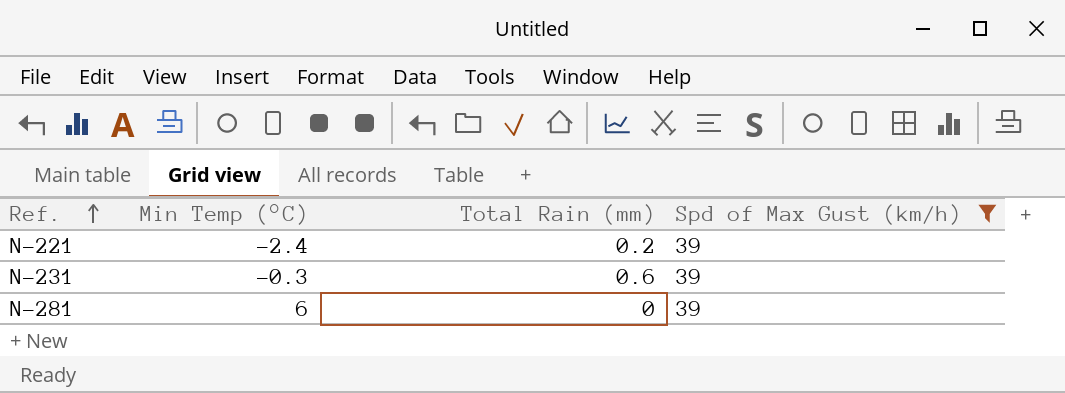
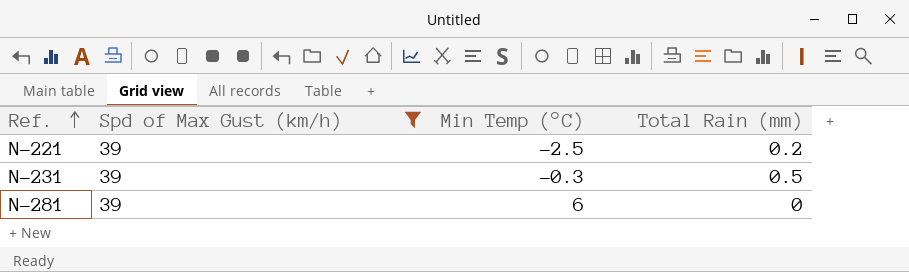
column Spd of Max Gust (km/h) | position: 4 -> 2
N-221 | Min Temp (°C): -2.4 -> -2.5
N-231 | Total Rain (mm): 0.6 -> 0.5

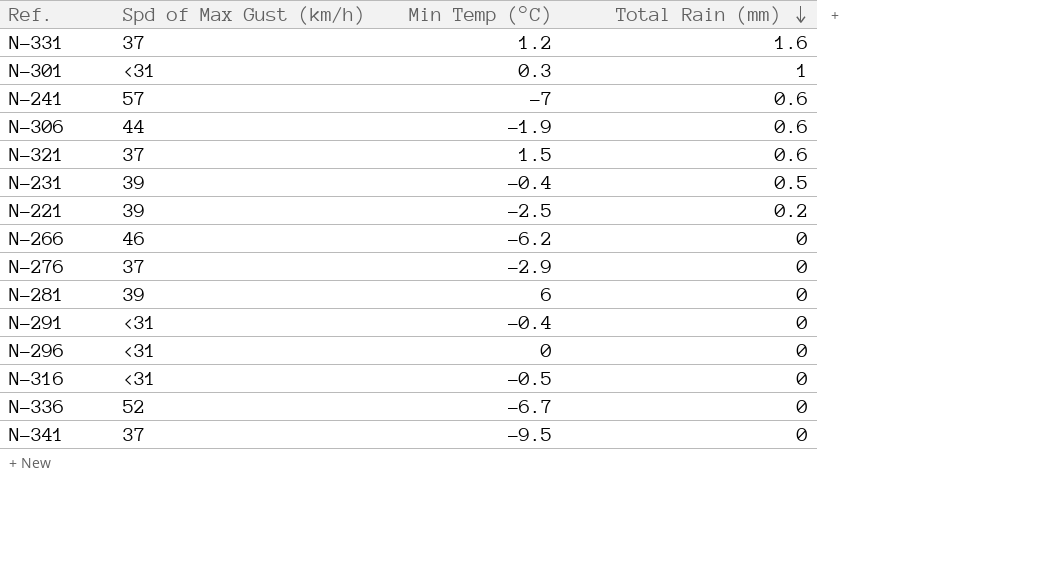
filter: Spd of Max Gust (km/h) = 39 -> none
row order: Ref. ascending -> Total Rain (mm) descending
N-231 | Min Temp (°C): -0.3 -> -0.4

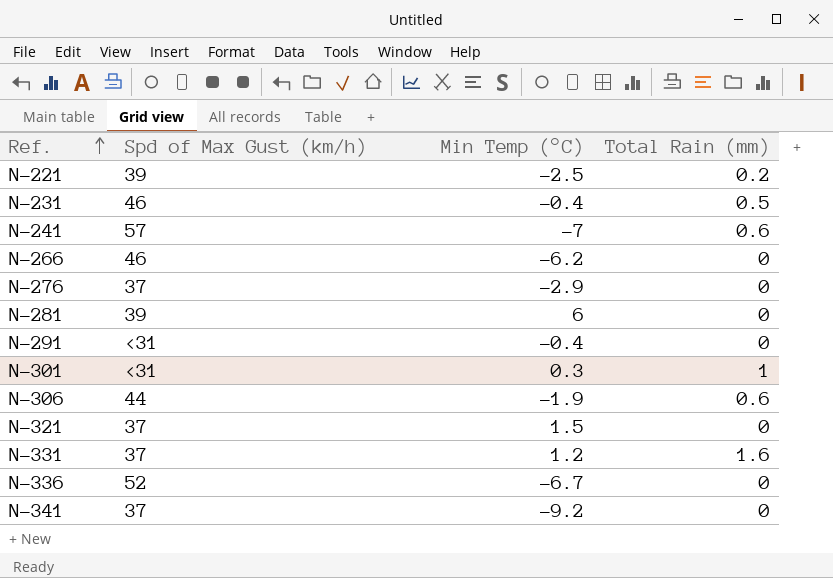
row order: Total Rain (mm) descending -> Ref. ascending
row N-296: <31 | 0 | 0 -> none
row N-316: <31 | -0.5 | 0 -> none
N-231 | Spd of Max Gust (km/h): 39 -> 46
N-321 | Total Rain (mm): 0.6 -> 0
N-341 | Min Temp (°C): -9.5 -> -9.2

